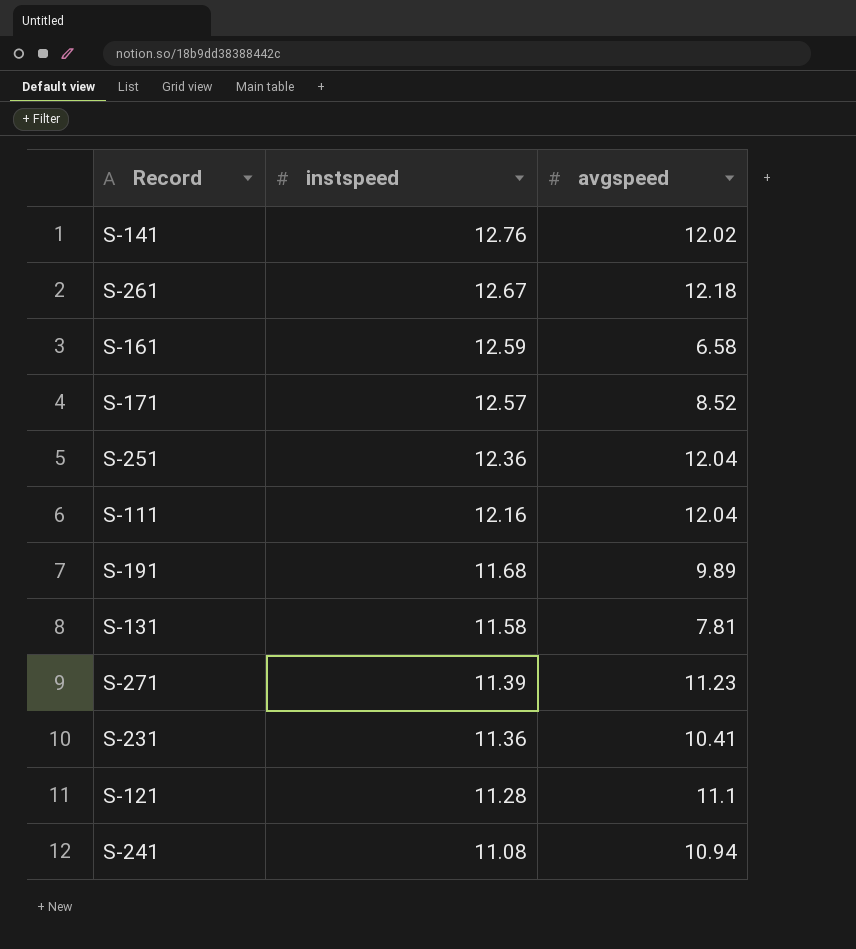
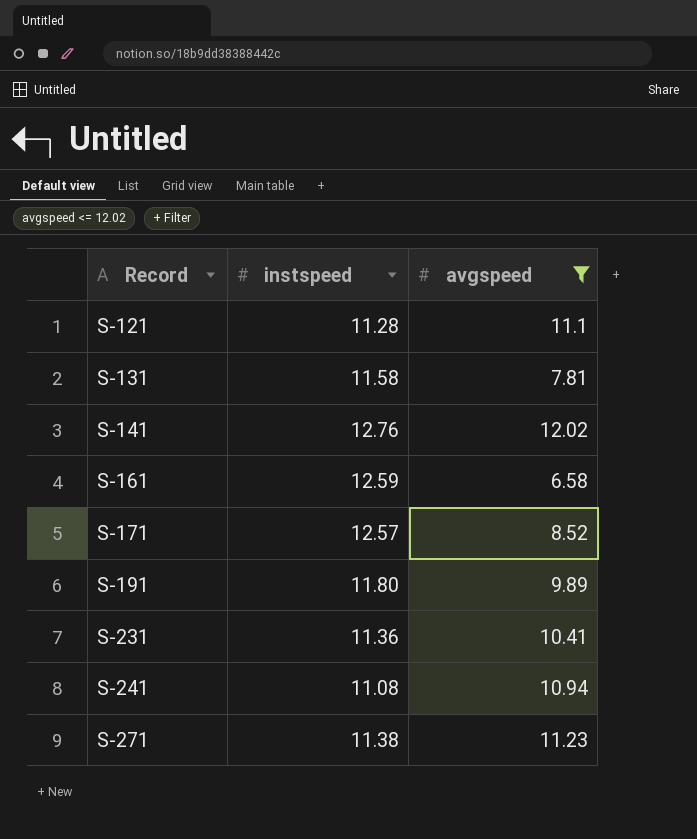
filter: none -> avgspeed <= 12.02
row order: instspeed descending -> Record ascending
S-191 | instspeed: 11.68 -> 11.80
S-271 | instspeed: 11.39 -> 11.38

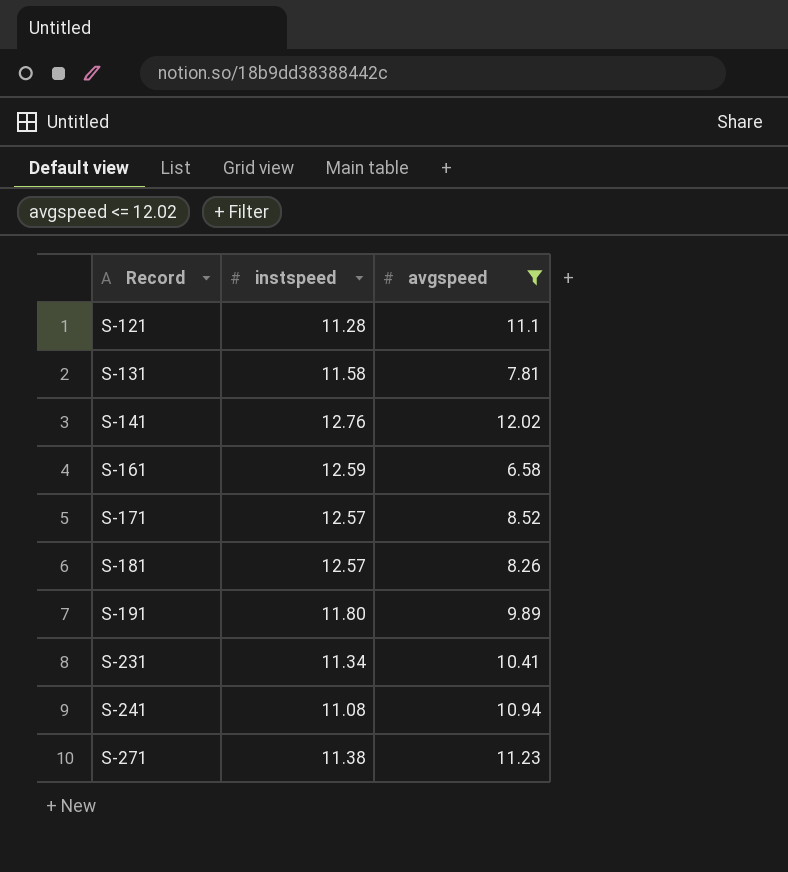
row S-181: none -> 12.57 | 8.26
S-231 | instspeed: 11.36 -> 11.34

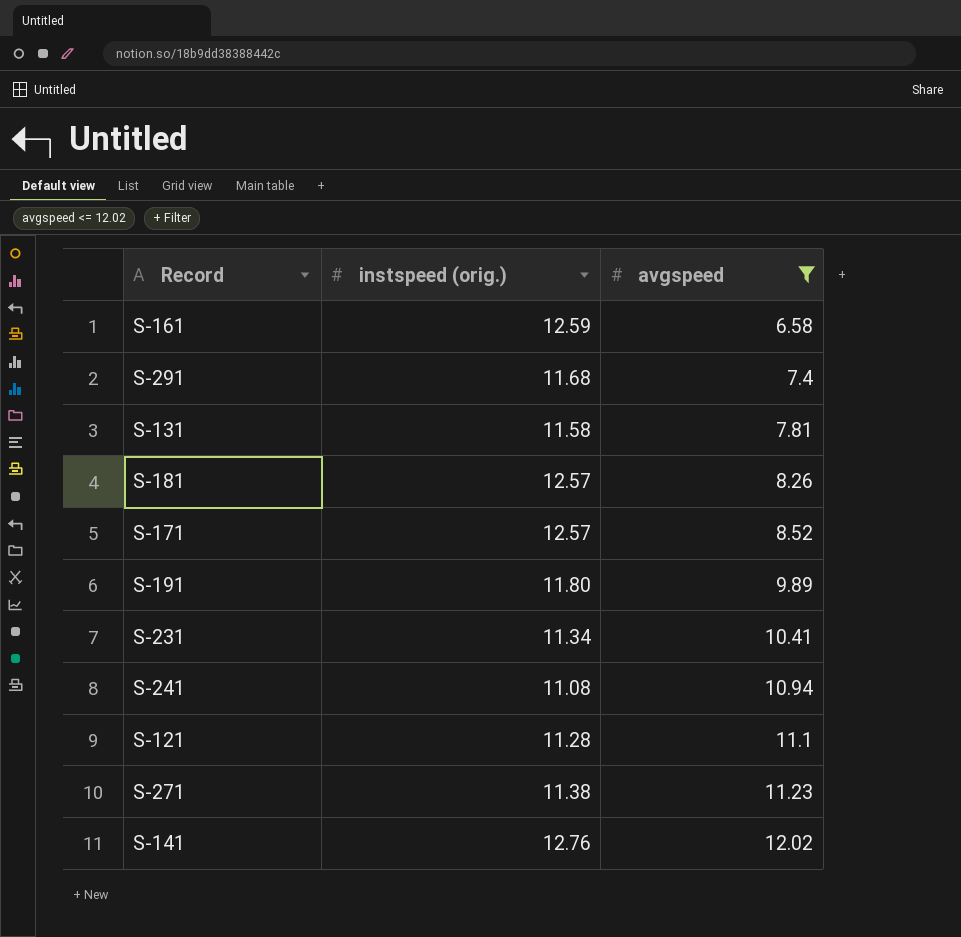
row order: Record ascending -> avgspeed ascending
column name: instspeed -> instspeed (orig.)
row S-291: none -> 11.68 | 7.4

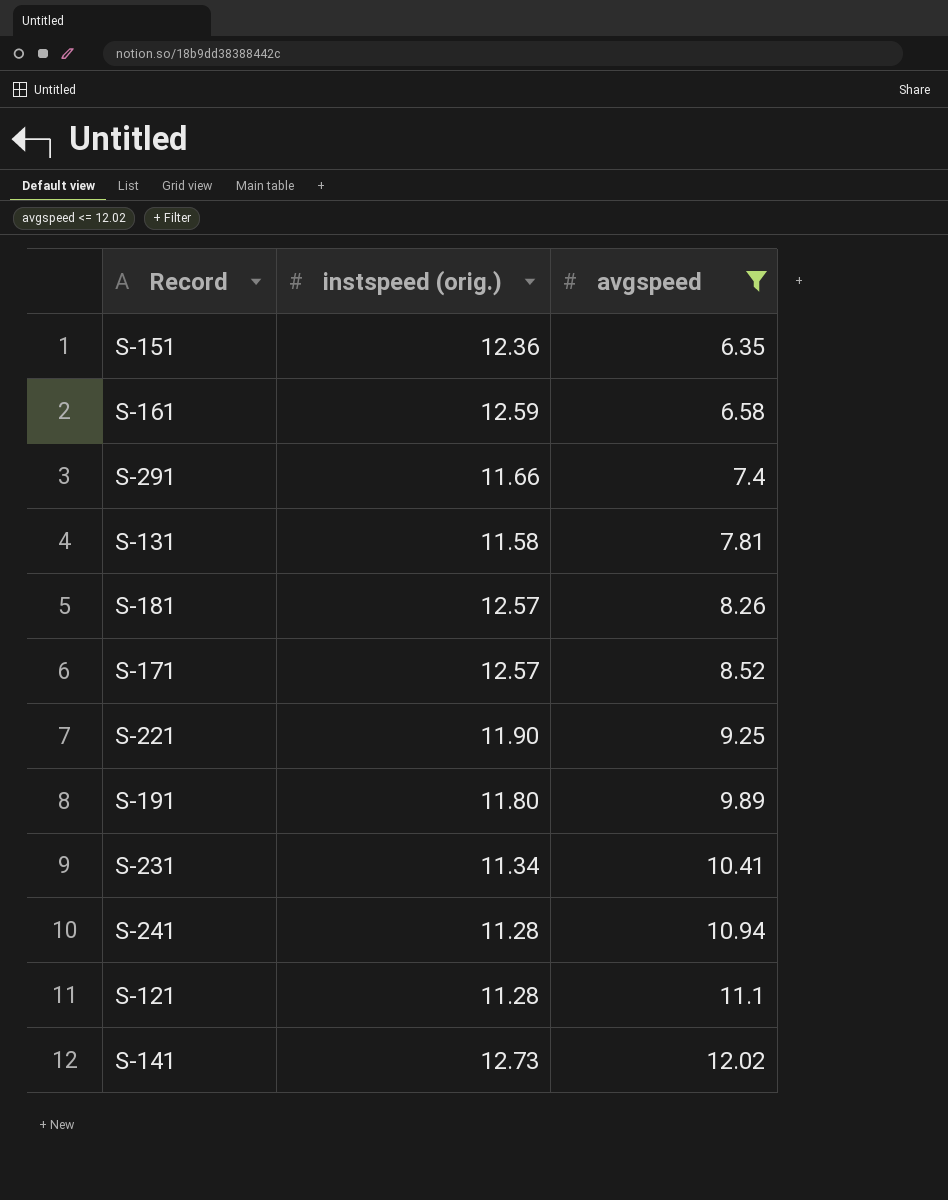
row S-271: 11.38 | 11.23 -> none
row S-151: none -> 12.36 | 6.35
S-291 | instspeed (orig.): 11.68 -> 11.66
row S-221: none -> 11.90 | 9.25
S-241 | instspeed (orig.): 11.08 -> 11.28
S-141 | instspeed (orig.): 12.76 -> 12.73

